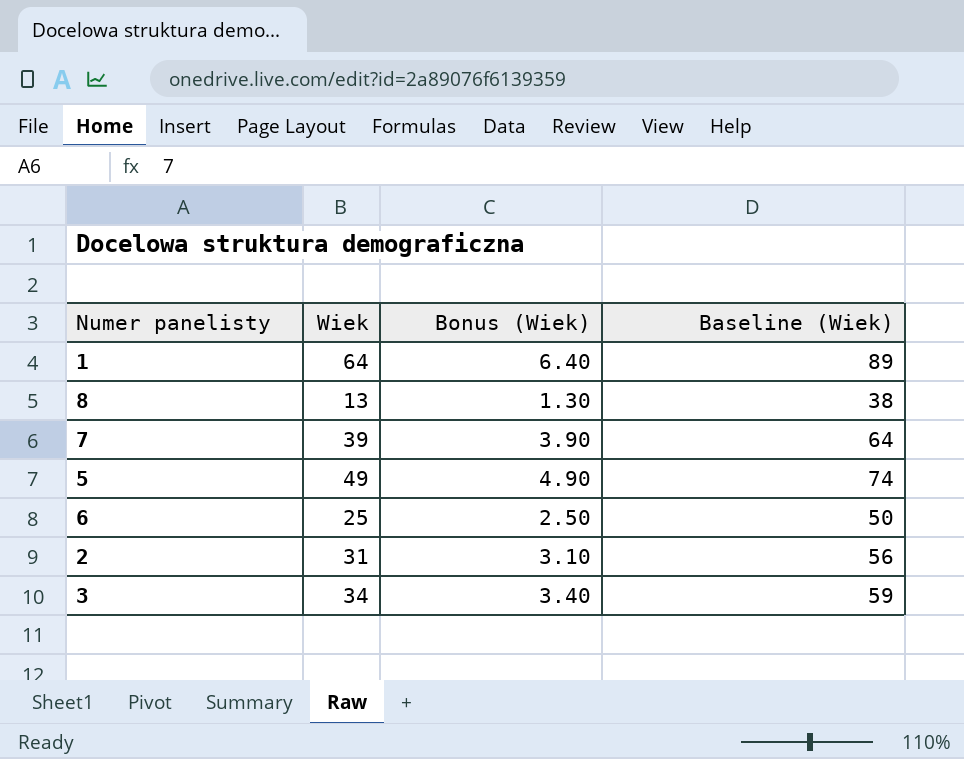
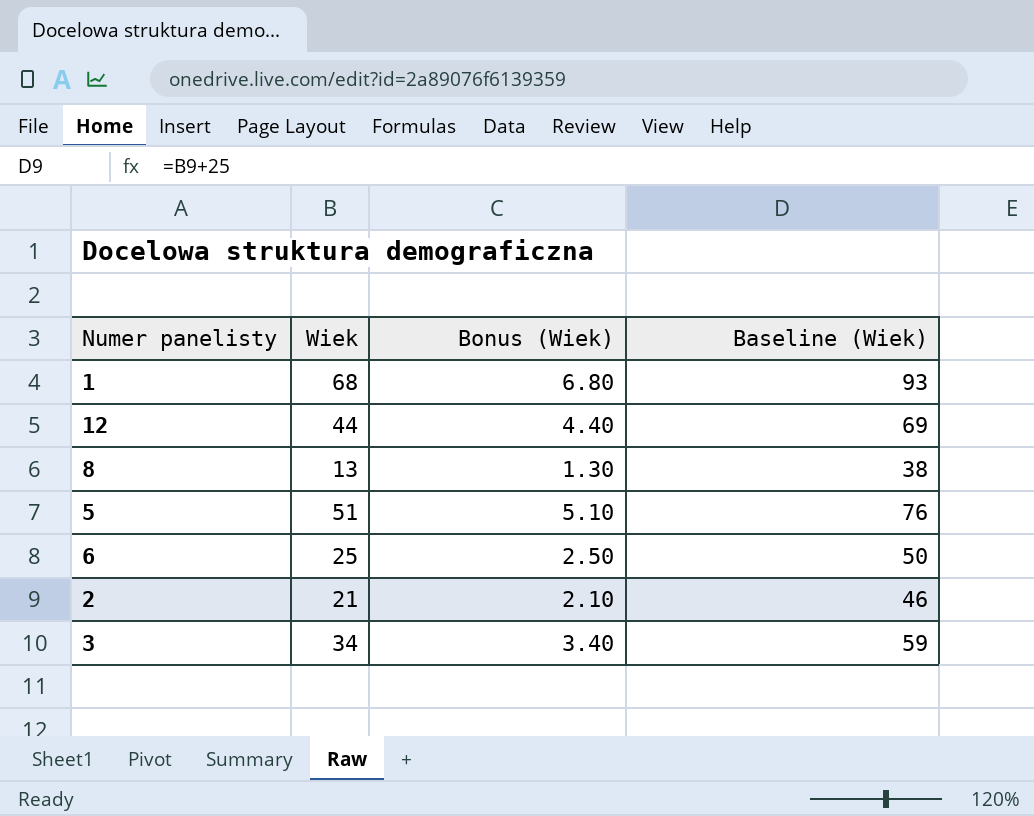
row 7: 39 | 3.90 | 64 -> none
1 | Wiek: 64 -> 68
1 | Bonus (Wiek): 6.40 -> 6.80
1 | Baseline (Wiek): 89 -> 93
row 12: none -> 44 | 4.40 | 69
5 | Wiek: 49 -> 51
5 | Bonus (Wiek): 4.90 -> 5.10
5 | Baseline (Wiek): 74 -> 76
2 | Wiek: 31 -> 21
2 | Bonus (Wiek): 3.10 -> 2.10
2 | Baseline (Wiek): 56 -> 46

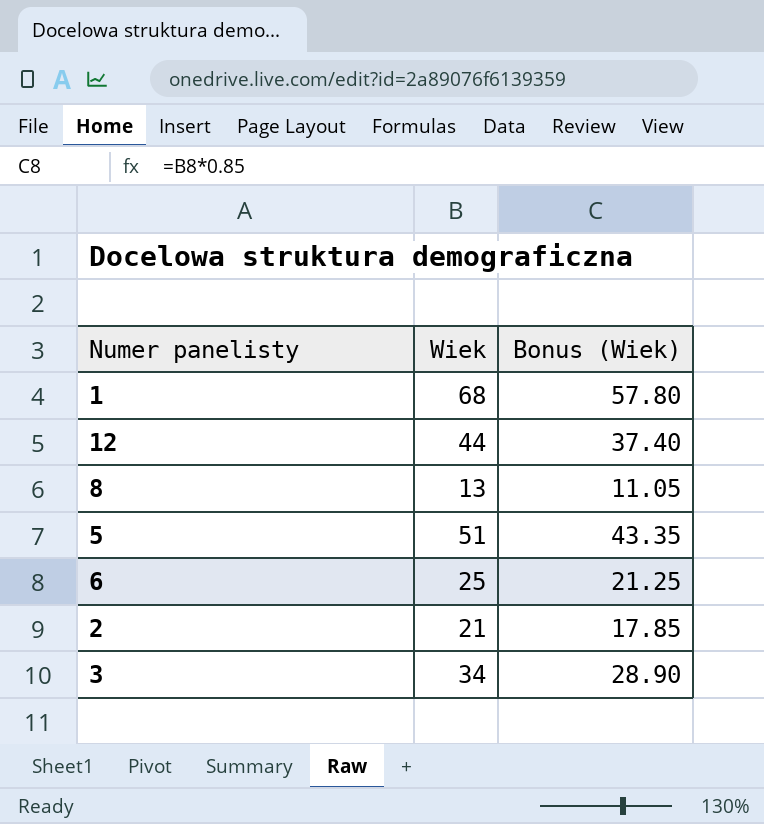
column Baseline (Wiek) | formula: [Wiek] + 25 -> none
column Bonus (Wiek) | formula: [Wiek] * 0.1 -> [Wiek] * 0.85

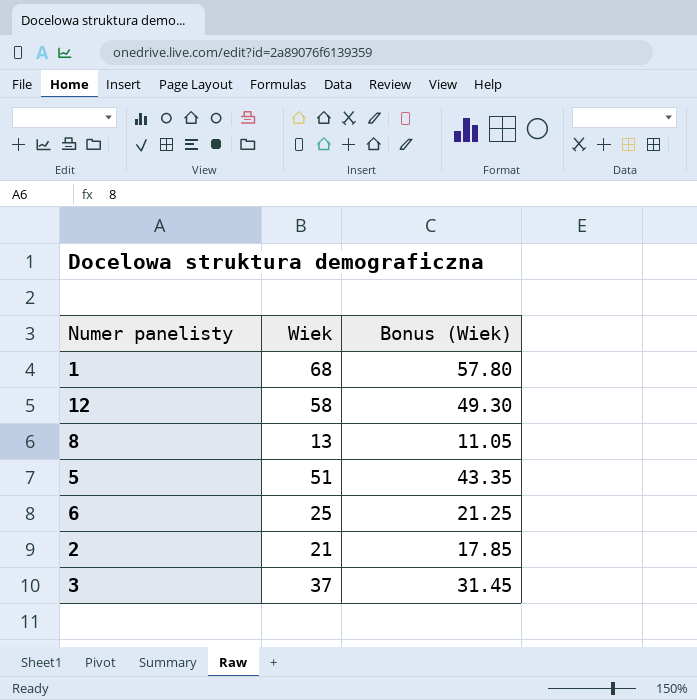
12 | Wiek: 44 -> 58
12 | Bonus (Wiek): 37.40 -> 49.30
3 | Wiek: 34 -> 37
3 | Bonus (Wiek): 28.90 -> 31.45

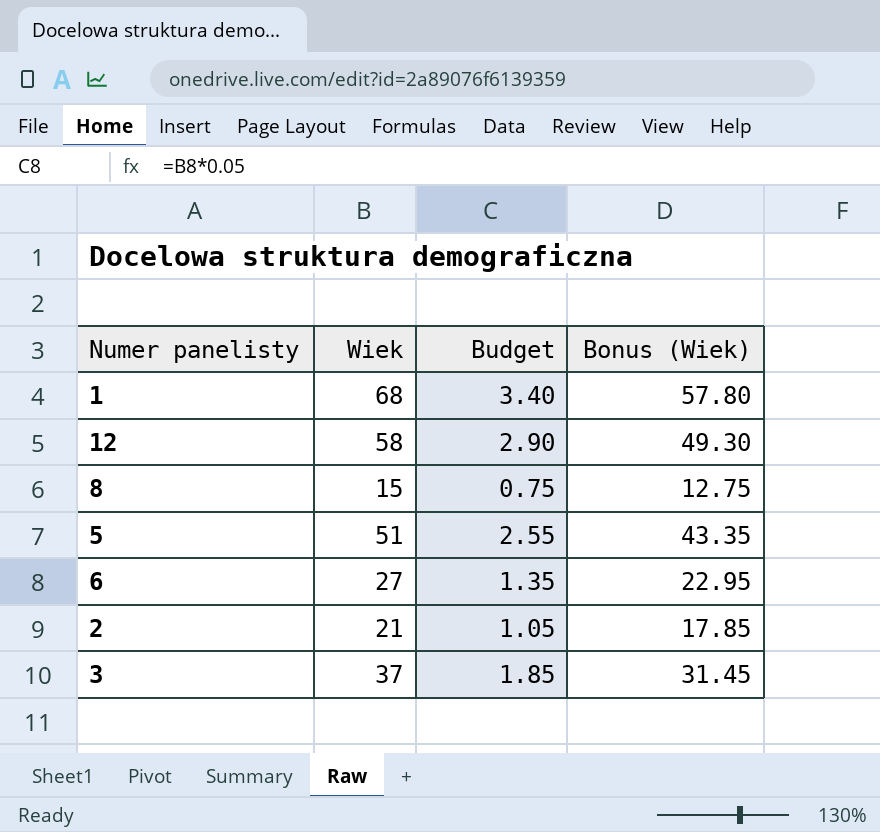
column Budget | formula: none -> [Wiek] * 0.05
8 | Wiek: 13 -> 15
8 | Bonus (Wiek): 11.05 -> 12.75
6 | Wiek: 25 -> 27
6 | Bonus (Wiek): 21.25 -> 22.95

